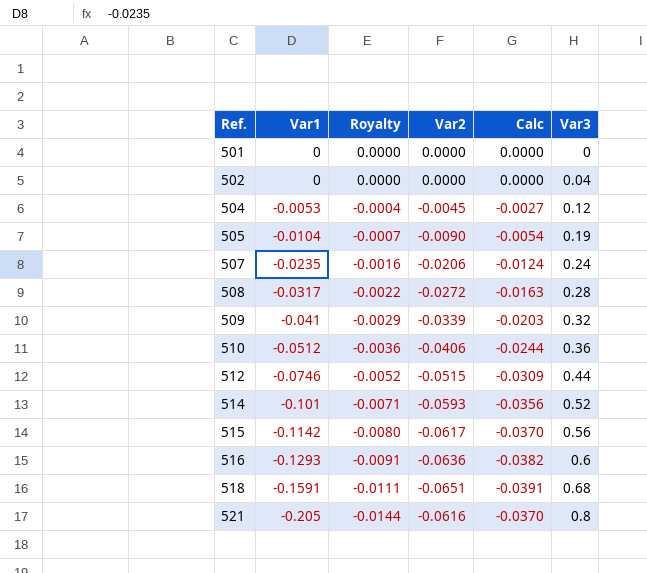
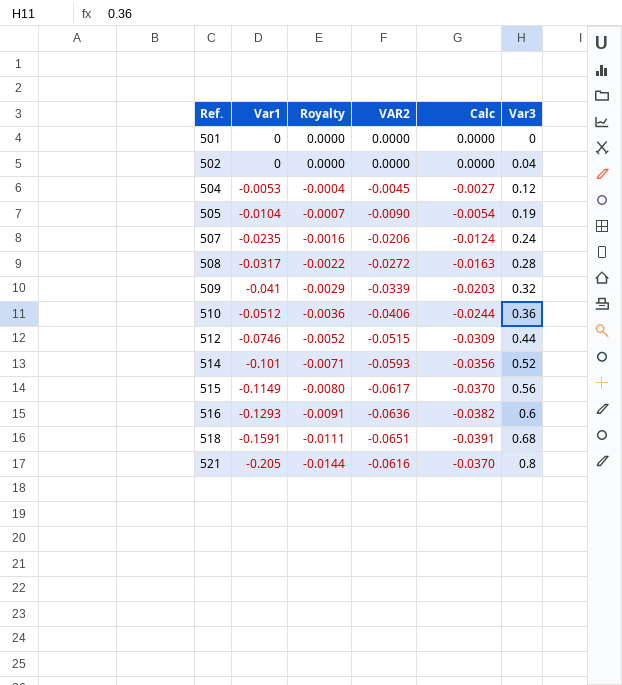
column name: Var2 -> VAR2
515 | Var1: -0.1142 -> -0.1149

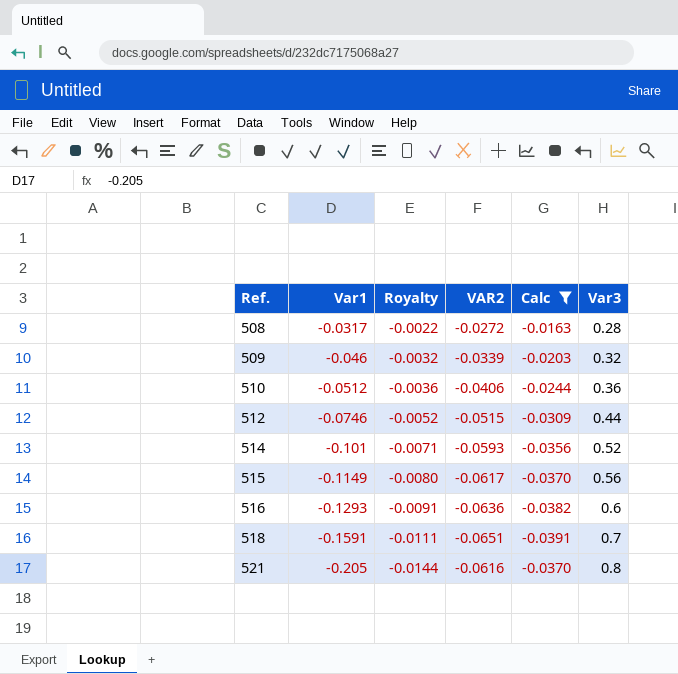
filter: none -> Calc <= -0.0163
509 | Var1: -0.041 -> -0.046
509 | Royalty: -0.0029 -> -0.0032
518 | Var3: 0.68 -> 0.7

